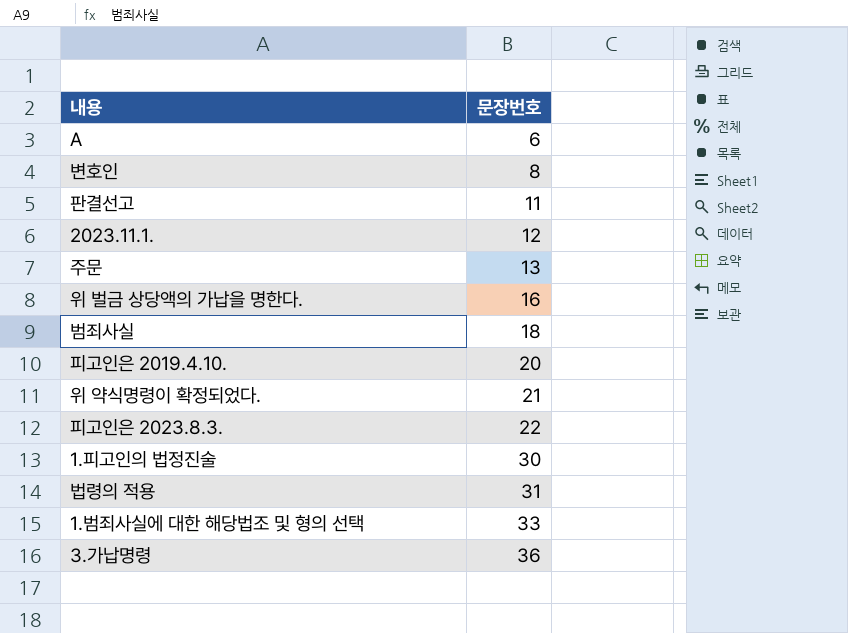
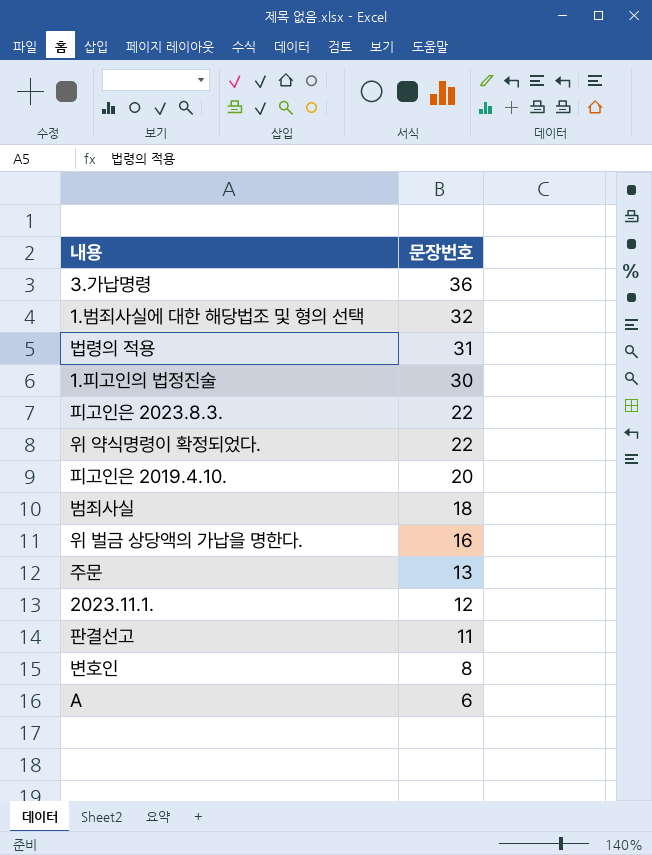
row order: 문장번호 ascending -> 문장번호 descending
1.범죄사실에 대한 해당법조 및 형의 선택 | 문장번호: 33 -> 32
위 약식명령이 확정되었다. | 문장번호: 21 -> 22

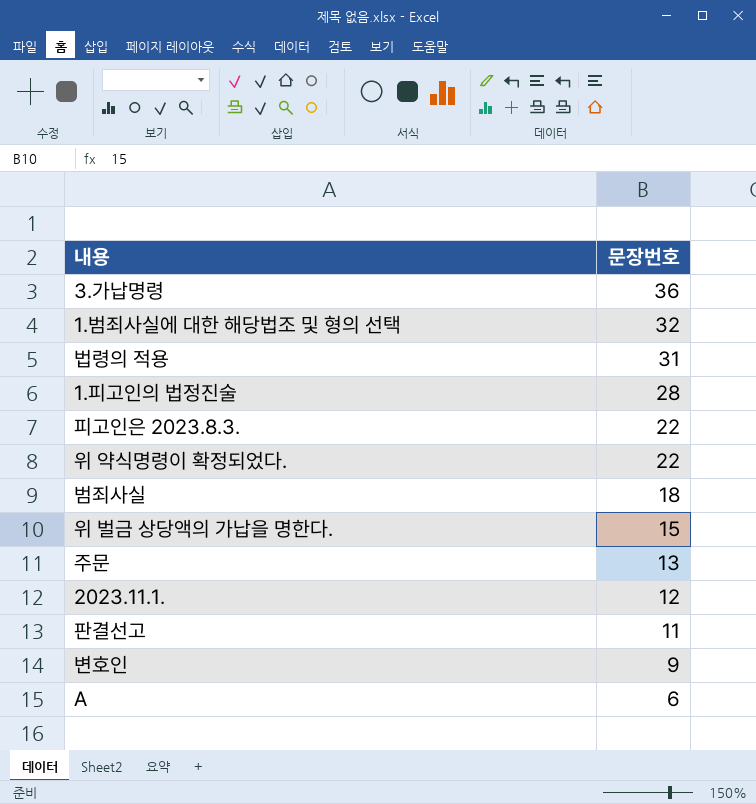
row 피고인은 2019.4.10.: 20 -> none
1.피고인의 법정진술 | 문장번호: 30 -> 28
위 벌금 상당액의 가납을 명한다. | 문장번호: 16 -> 15
변호인 | 문장번호: 8 -> 9

